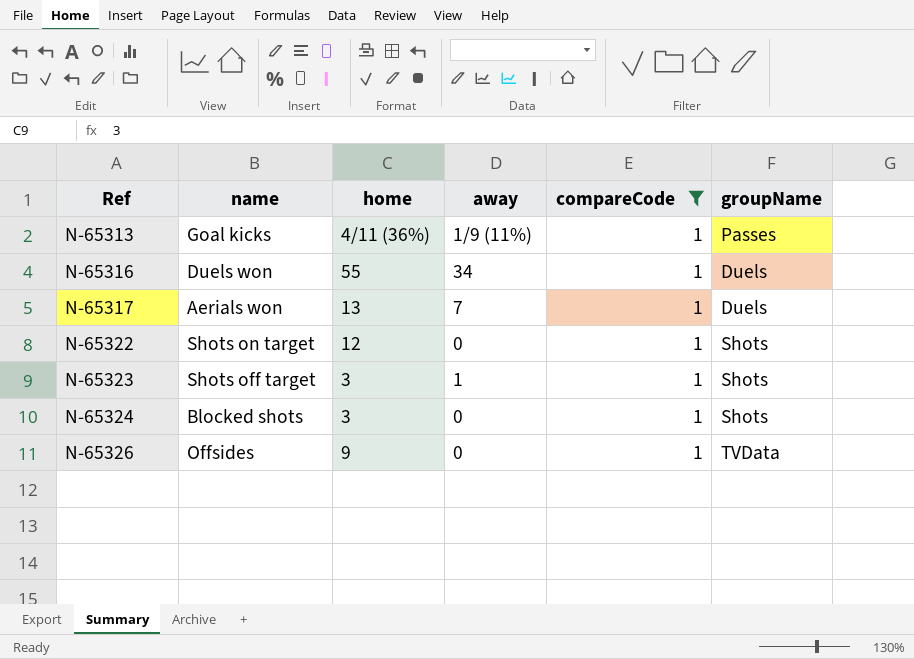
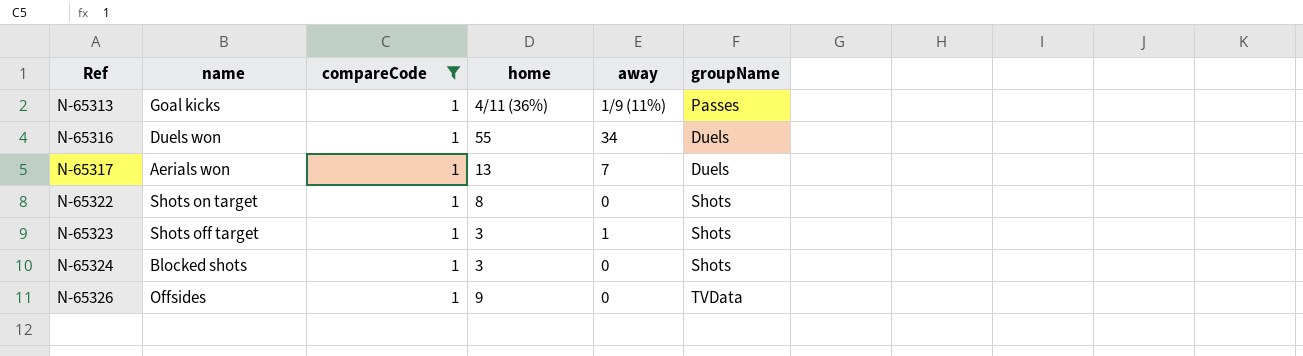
column compareCode | position: 5 -> 3
N-65322 | home: 12 -> 8

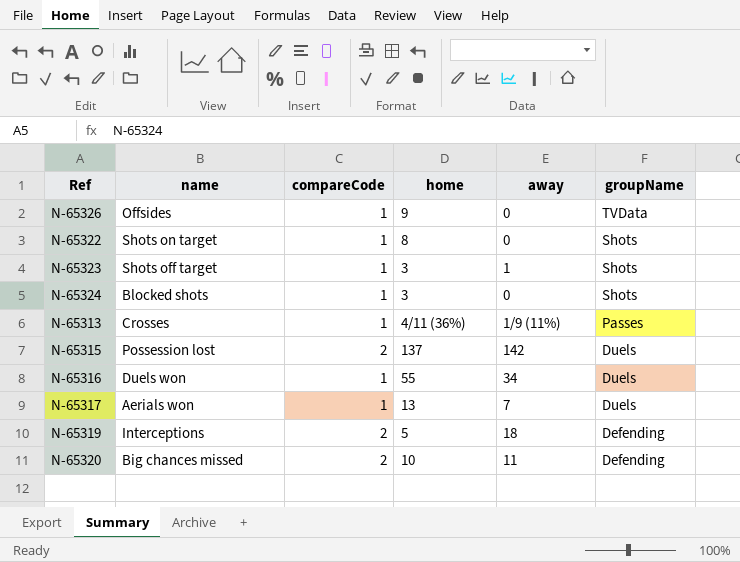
filter: compareCode = 1 -> none
row order: Ref ascending -> groupName descending
N-65313 | name: Goal kicks -> Crosses

